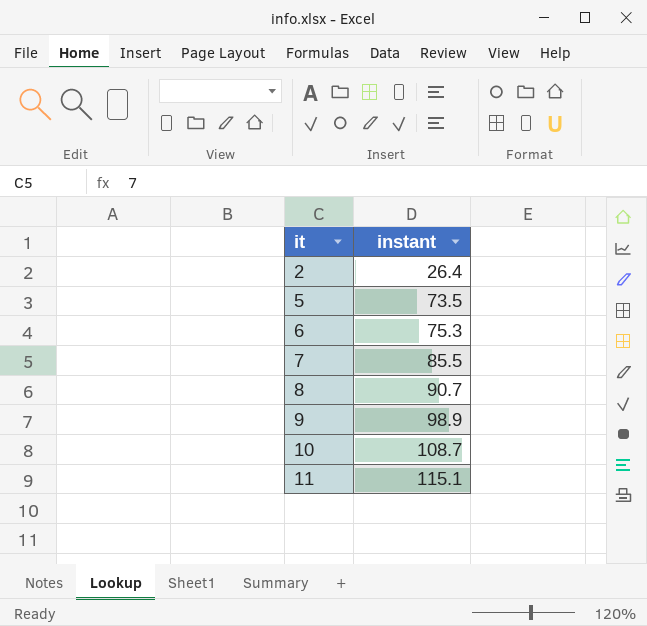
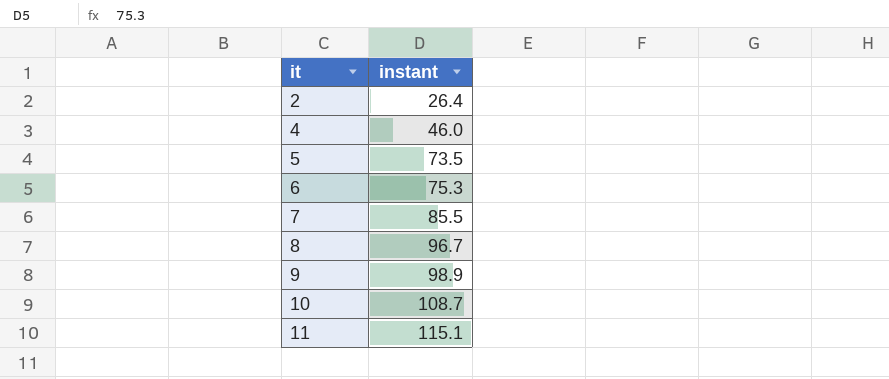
row 4: none -> 46.0
8 | instant: 90.7 -> 96.7

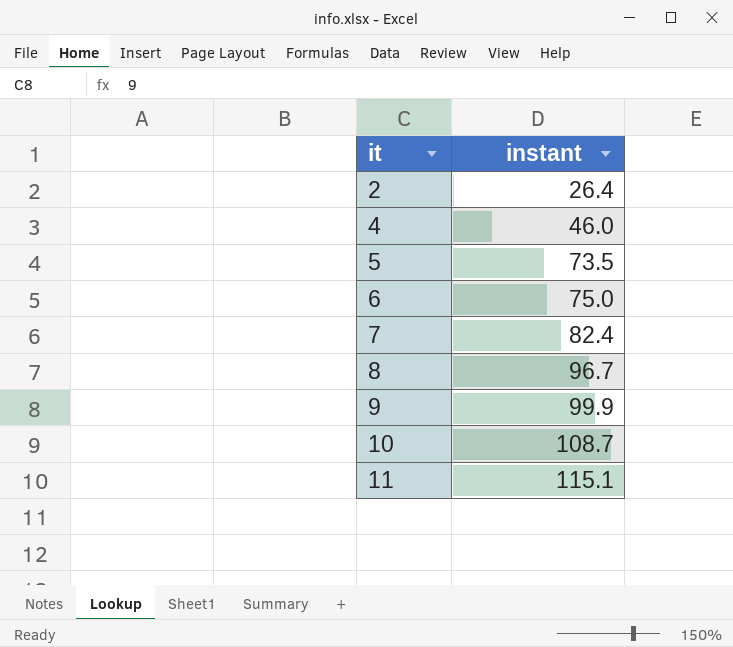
6 | instant: 75.3 -> 75.0
7 | instant: 85.5 -> 82.4
9 | instant: 98.9 -> 99.9

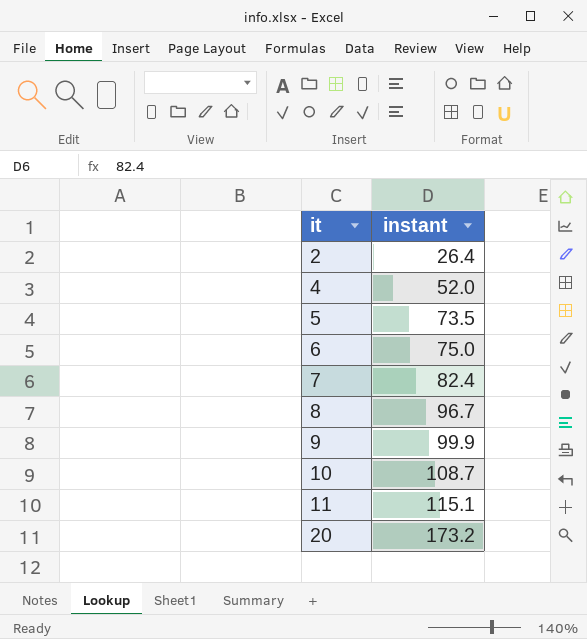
4 | instant: 46.0 -> 52.0
row 20: none -> 173.2

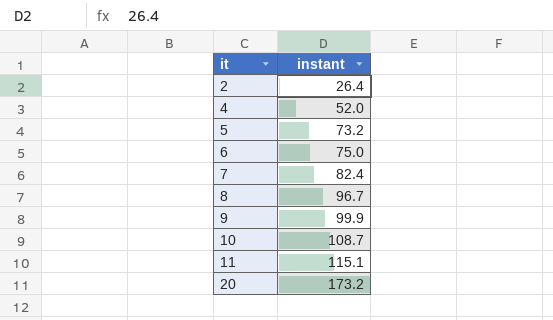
5 | instant: 73.5 -> 73.2

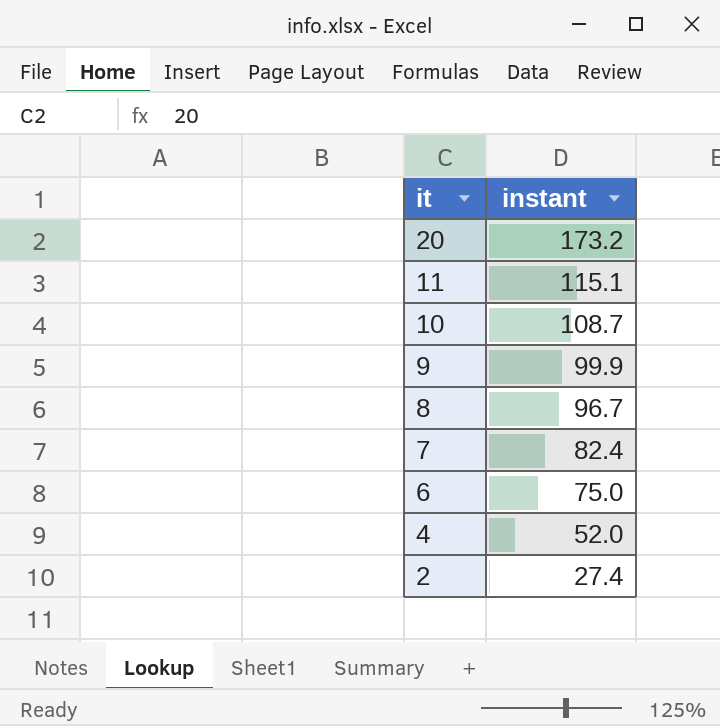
row order: it ascending -> it descending
row 5: 73.2 -> none
2 | instant: 26.4 -> 27.4

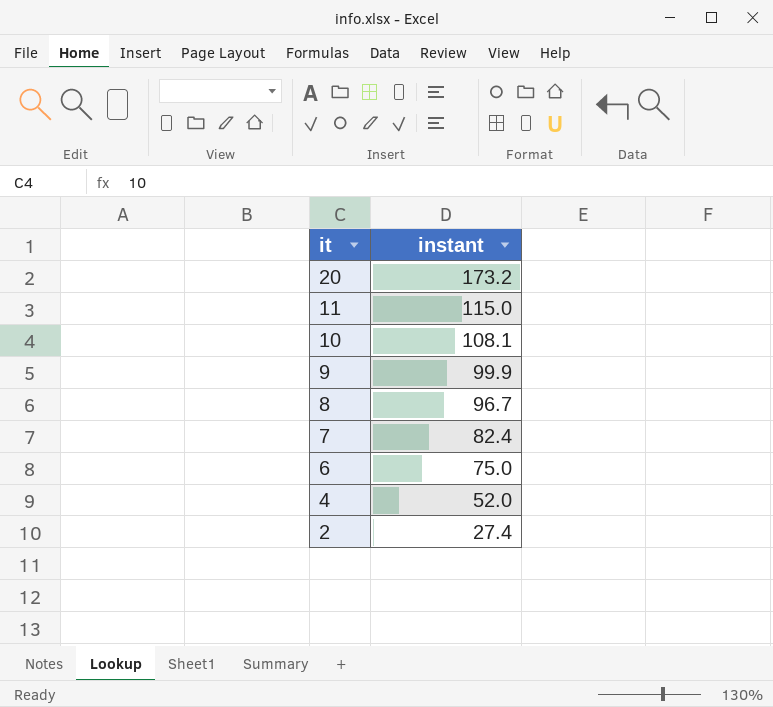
11 | instant: 115.1 -> 115.0
10 | instant: 108.7 -> 108.1

